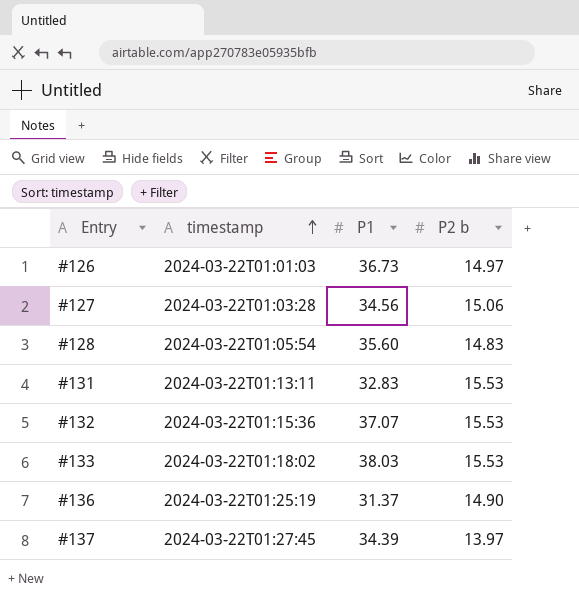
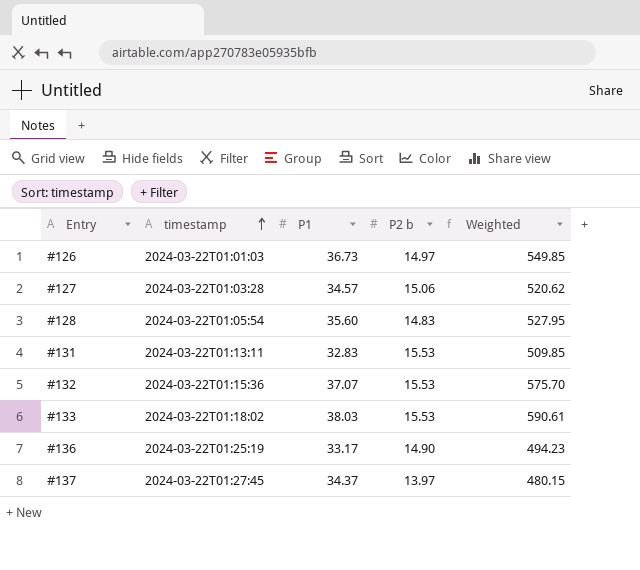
column Weighted | formula: none -> [P1] * [P2 b]
#127 | P1: 34.56 -> 34.57
#136 | P1: 31.37 -> 33.17
#137 | P1: 34.39 -> 34.37

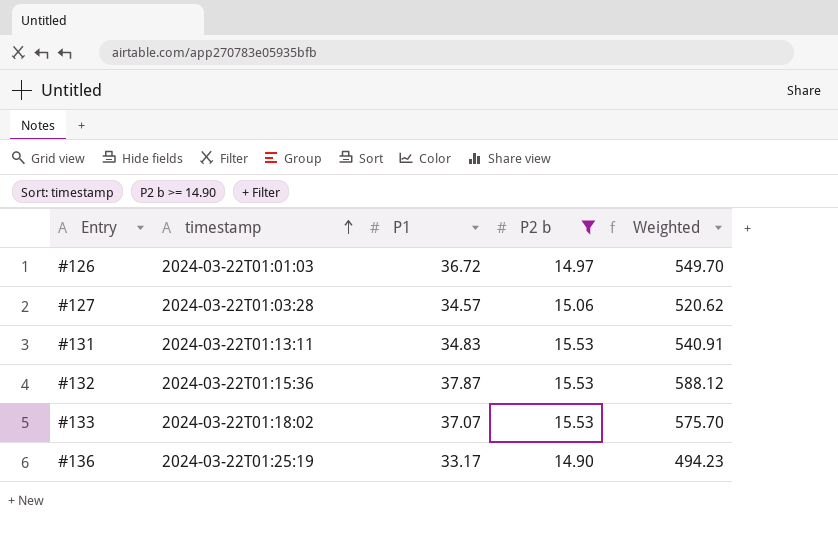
filter: none -> P2 b >= 14.90
#126 | P1: 36.73 -> 36.72
#126 | Weighted: 549.85 -> 549.70
#131 | P1: 32.83 -> 34.83
#131 | Weighted: 509.85 -> 540.91
#132 | P1: 37.07 -> 37.87
#132 | Weighted: 575.70 -> 588.12
#133 | P1: 38.03 -> 37.07
#133 | Weighted: 590.61 -> 575.70

